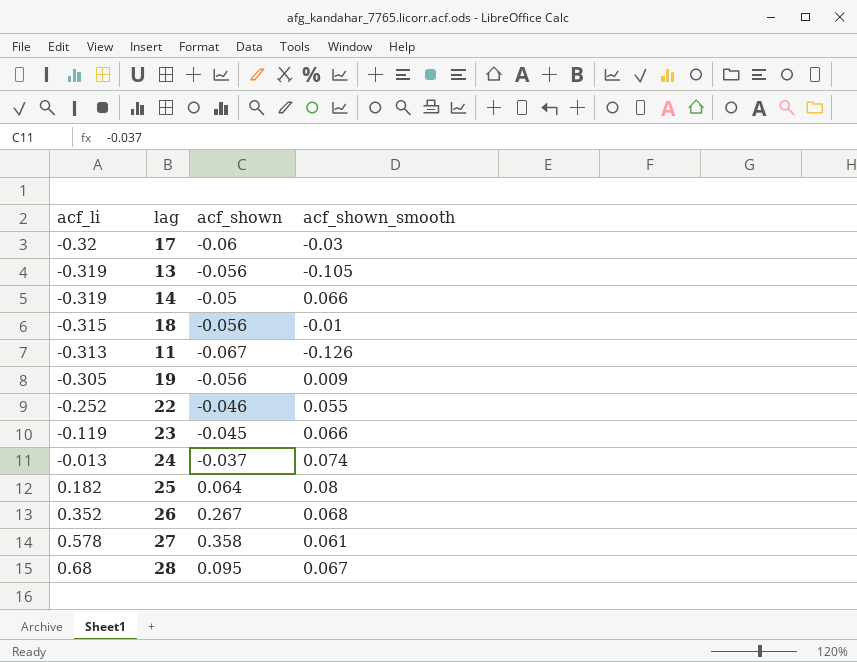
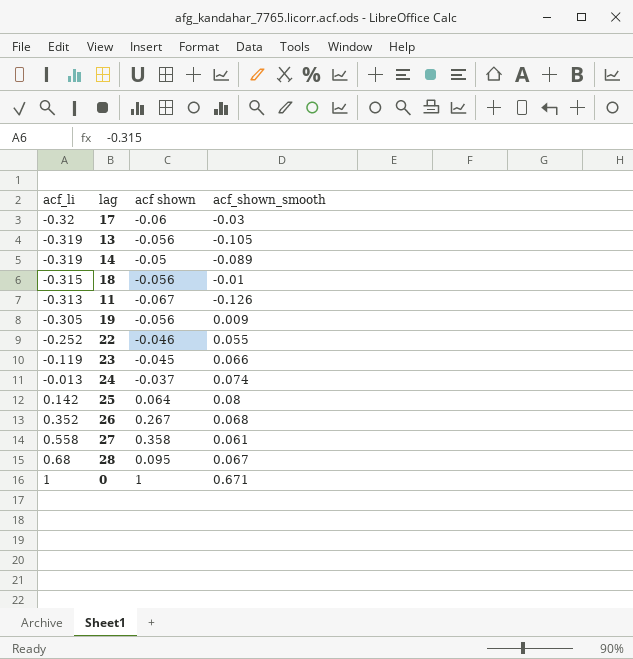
column name: acf_shown -> acf shown
14 | acf_shown_smooth: 0.066 -> -0.089
25 | acf_li: 0.182 -> 0.142
27 | acf_li: 0.578 -> 0.558
row 0: none -> 1 | 1 | 0.671

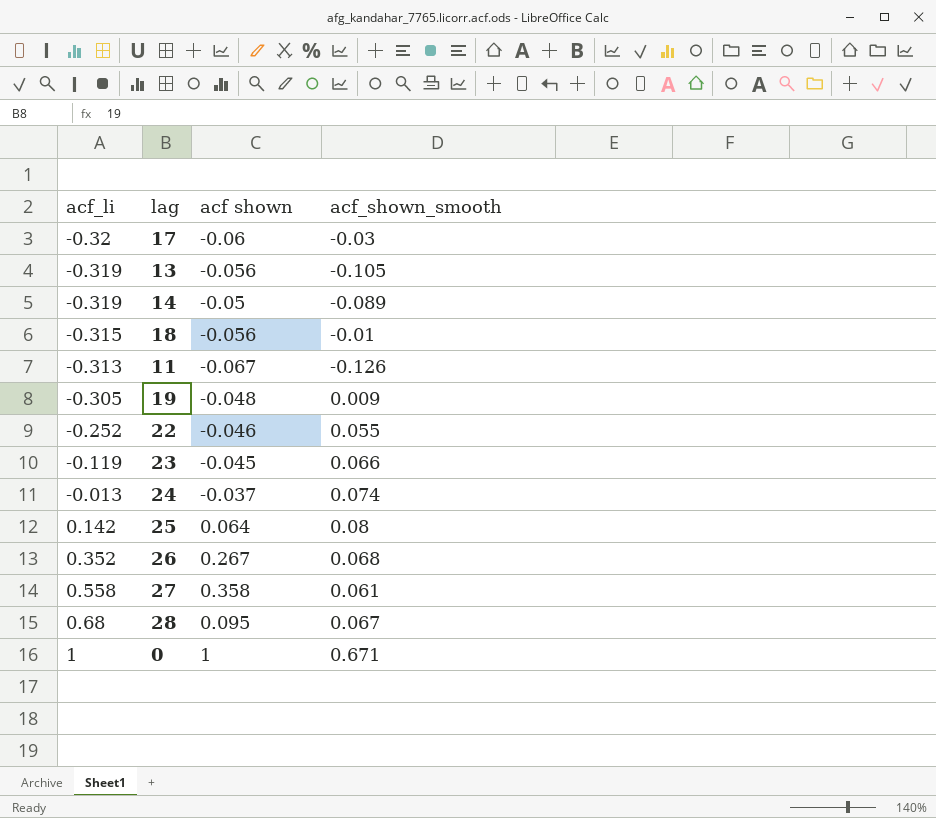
19 | acf shown: -0.056 -> -0.048

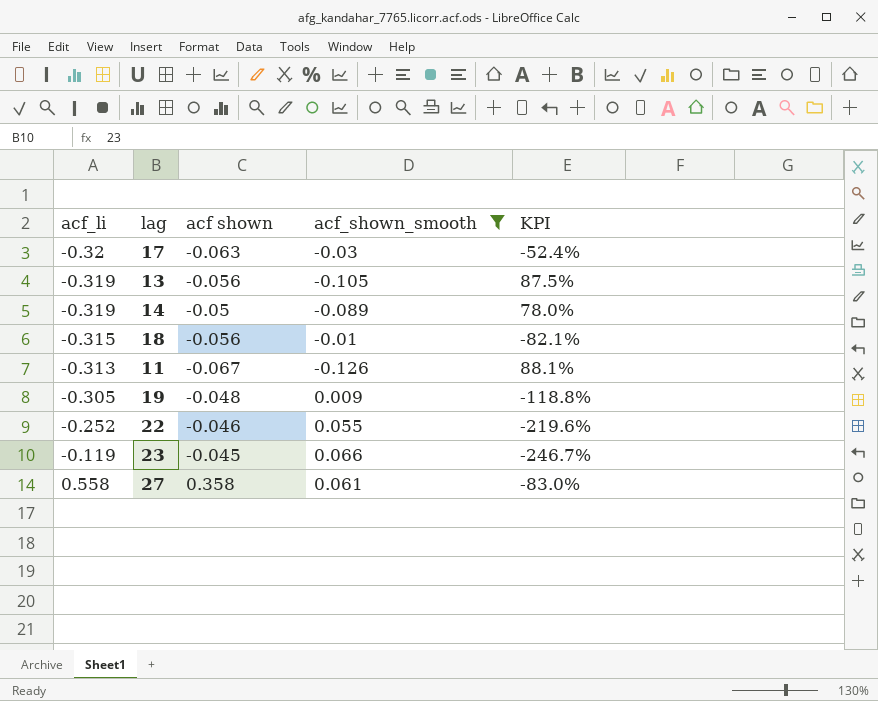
filter: none -> acf_shown_smooth <= 0.066
column KPI | formula: none -> ([acf_shown_smooth] - [acf shown]) / [acf shown]
17 | acf shown: -0.06 -> -0.063

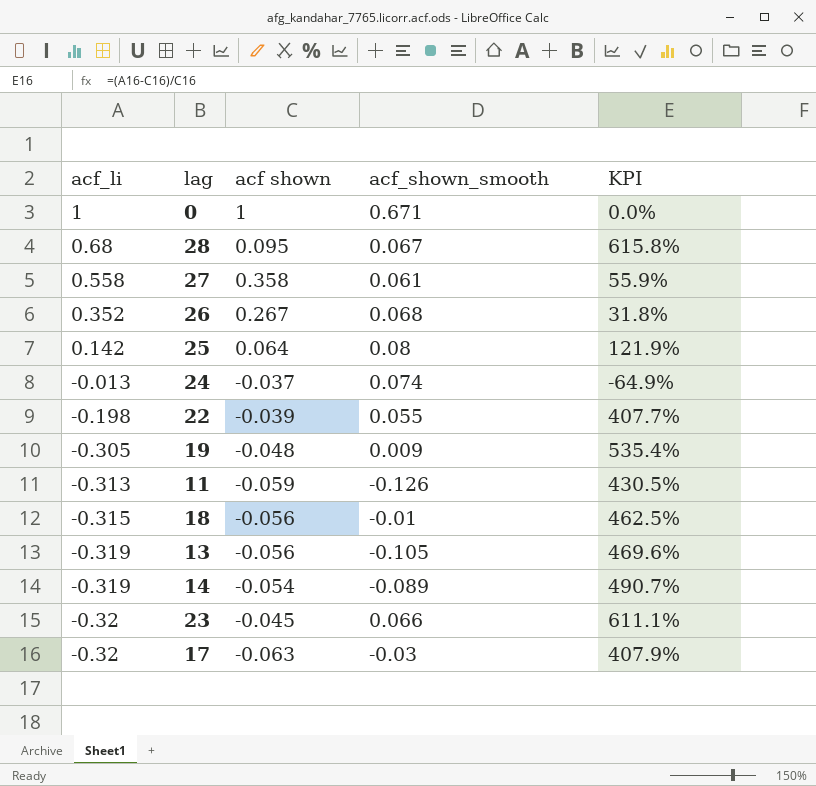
filter: acf_shown_smooth <= 0.066 -> none
row order: acf_li ascending -> acf_li descending
column KPI | formula: ([acf_shown_smooth] - [acf shown]) / [acf shown] -> ([acf_li] - [acf shown]) / [acf shown]
22 | acf_li: -0.252 -> -0.198
22 | acf shown: -0.046 -> -0.039
11 | acf shown: -0.067 -> -0.059
14 | acf shown: -0.05 -> -0.054
23 | acf_li: -0.119 -> -0.32

